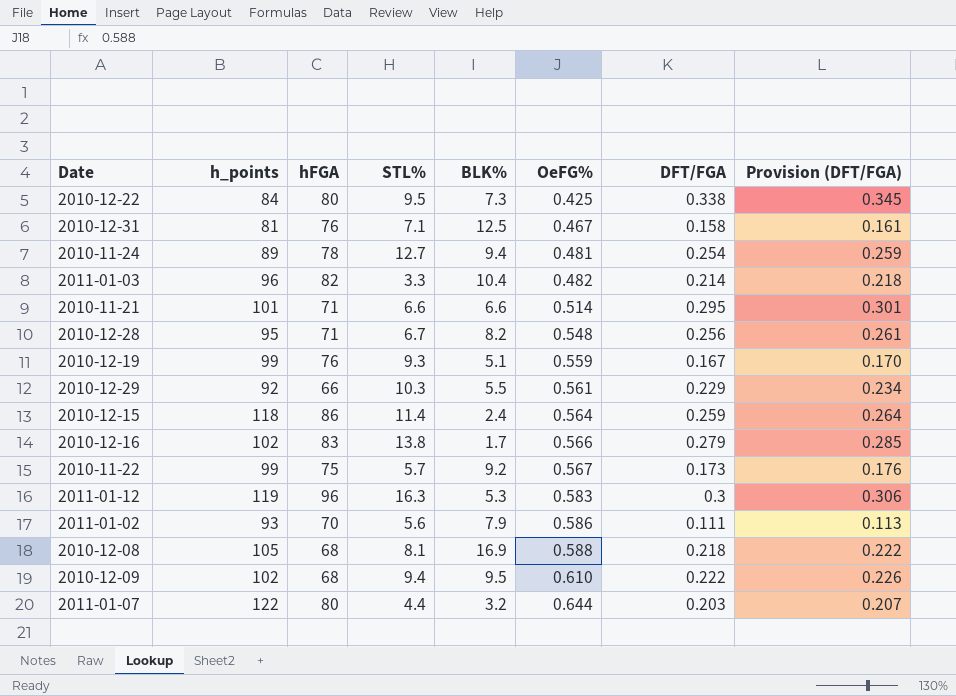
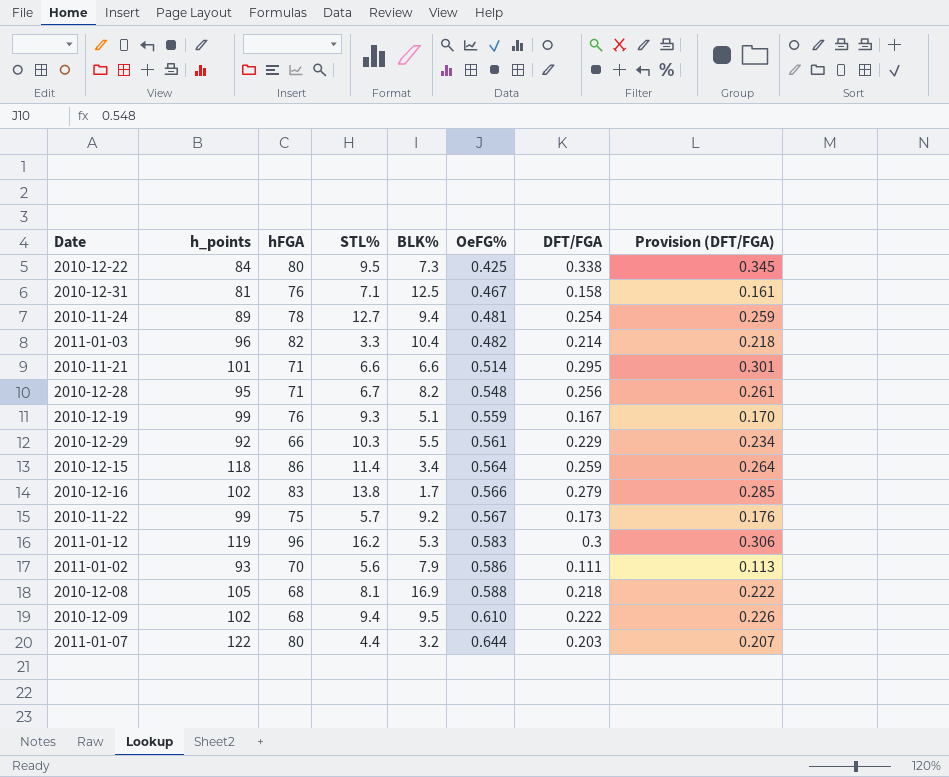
2010-12-15 | BLK%: 2.4 -> 3.4
2011-01-12 | STL%: 16.3 -> 16.2

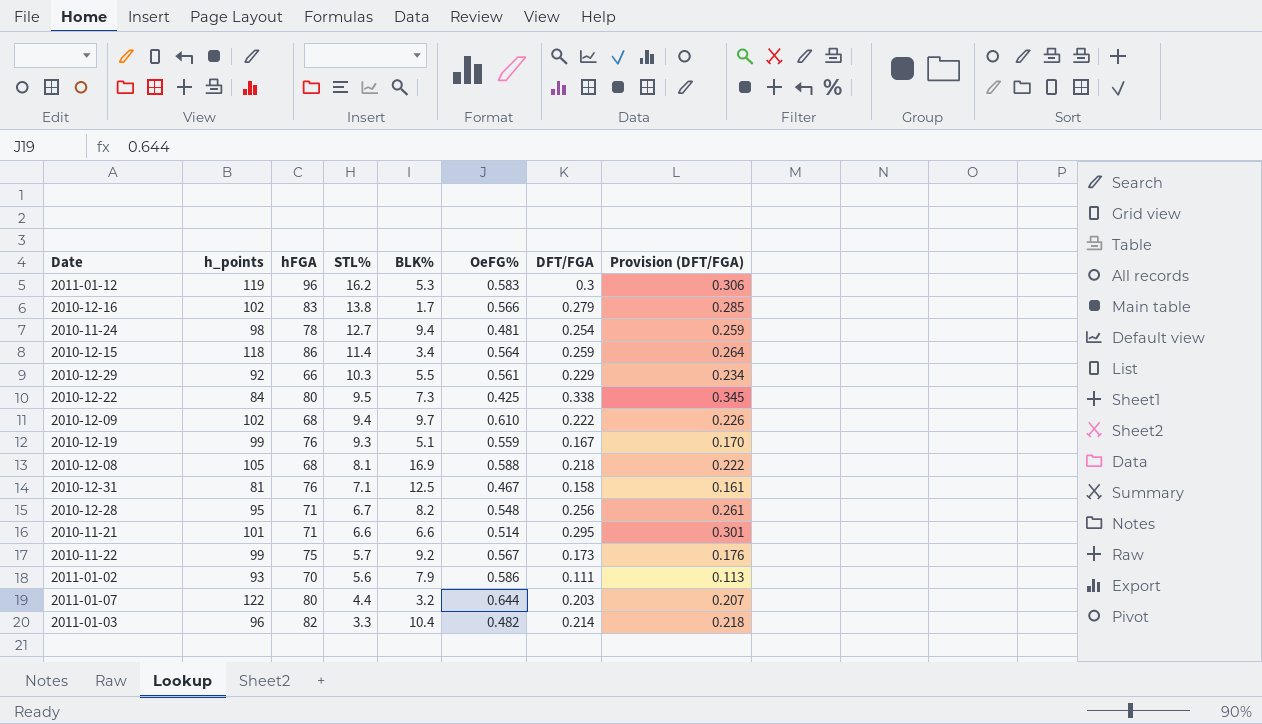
row order: OeFG% ascending -> STL% descending
2010-11-24 | h_points: 89 -> 98
2010-12-09 | BLK%: 9.5 -> 9.7

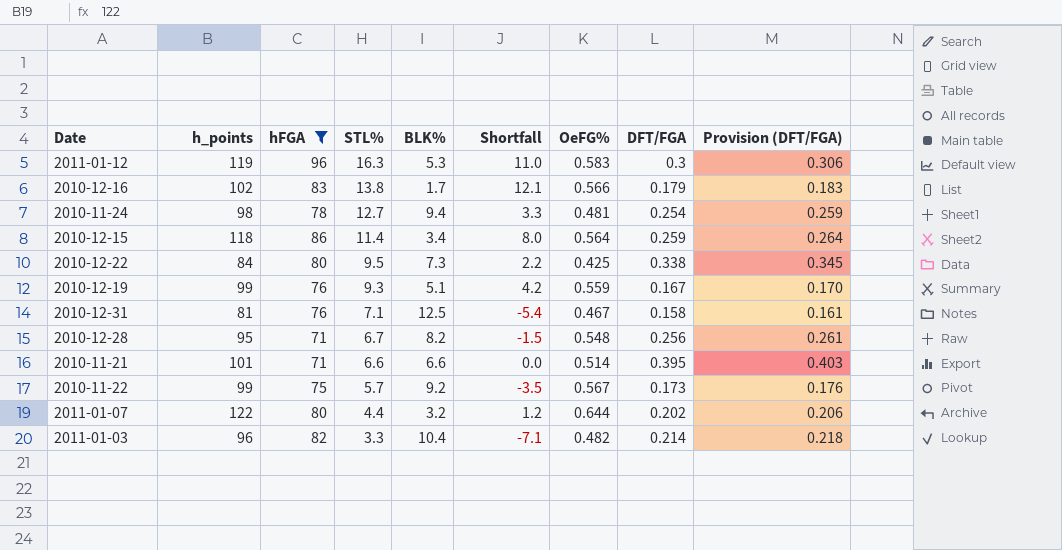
filter: none -> hFGA >= 71
column Shortfall | formula: none -> [STL%] - [BLK%]
2011-01-12 | STL%: 16.2 -> 16.3
2010-12-16 | DFT/FGA: 0.279 -> 0.179
2010-12-16 | Provision (DFT/FGA): 0.285 -> 0.183
2010-11-21 | DFT/FGA: 0.295 -> 0.395
2010-11-21 | Provision (DFT/FGA): 0.301 -> 0.403
2011-01-07 | DFT/FGA: 0.203 -> 0.202
2011-01-07 | Provision (DFT/FGA): 0.207 -> 0.206

